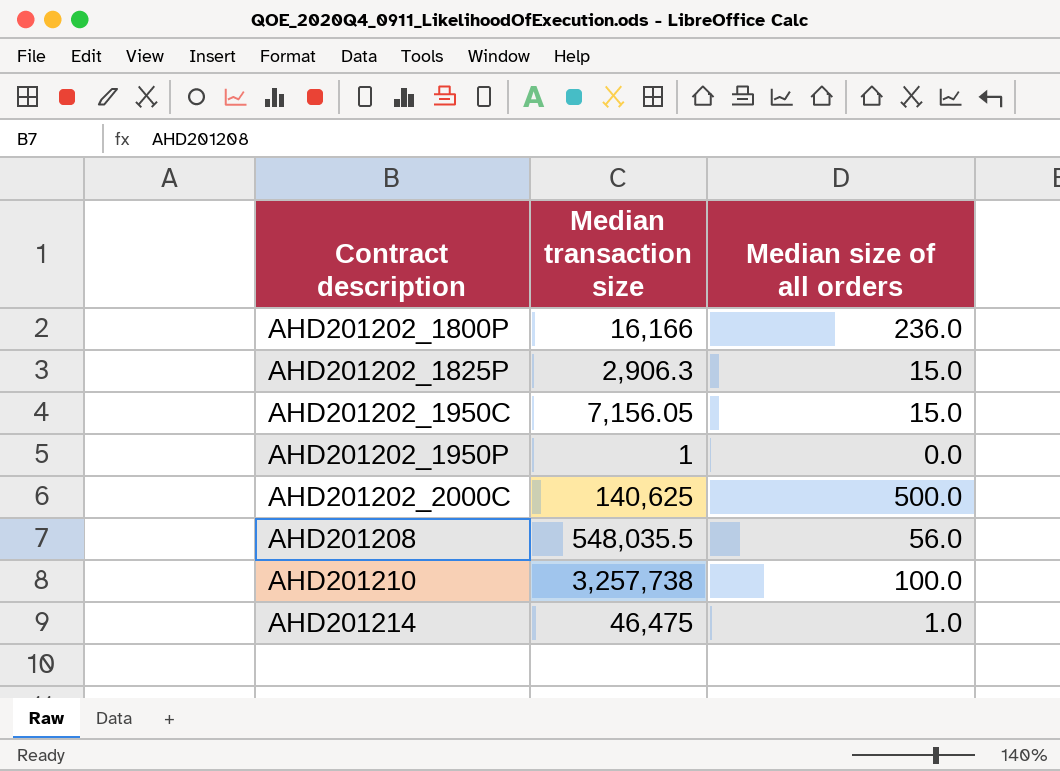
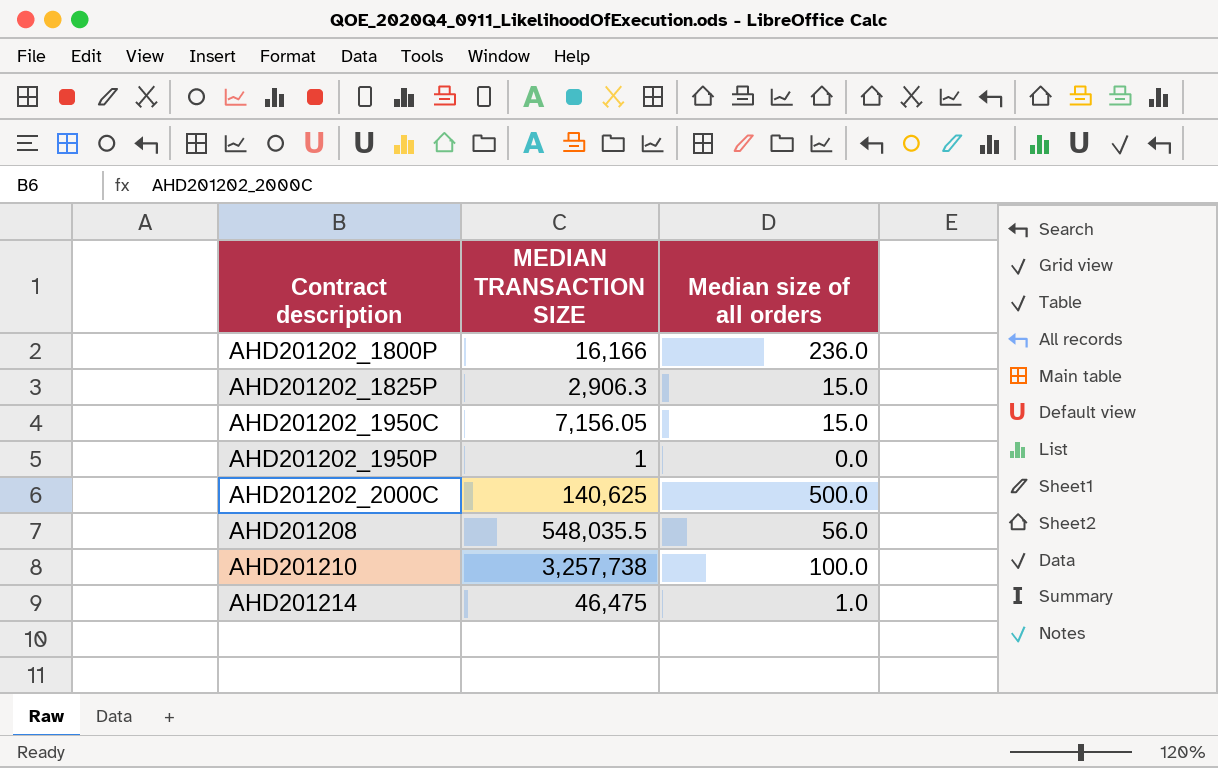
column name: Median transaction size -> MEDIAN TRANSACTION SIZE

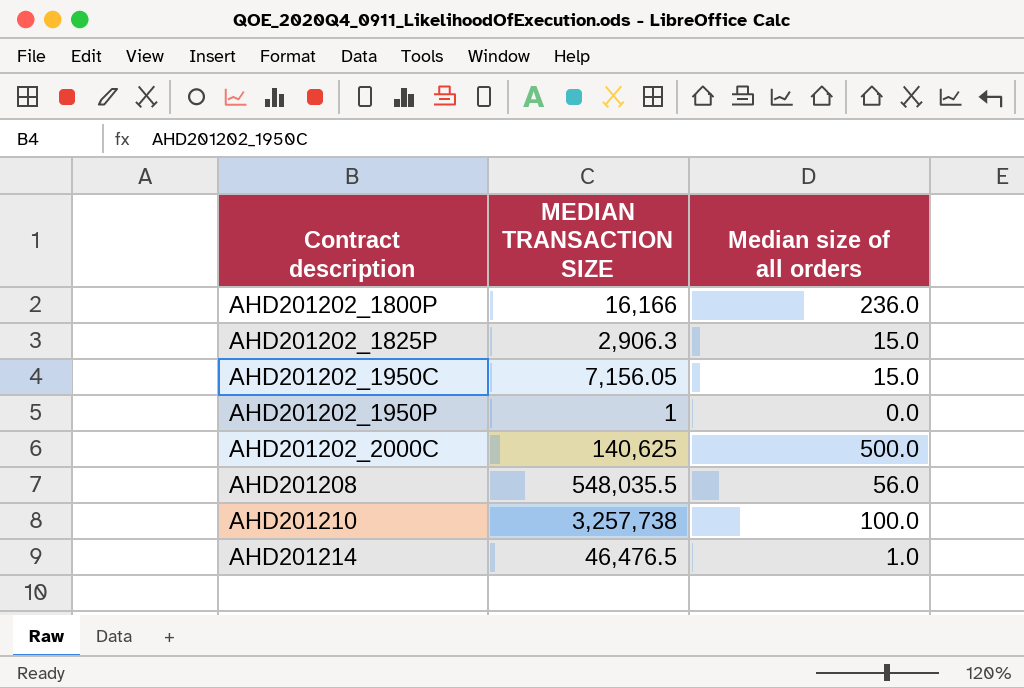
AHD201214 | MEDIAN TRANSACTION SIZE: 46,475 -> 46,476.5

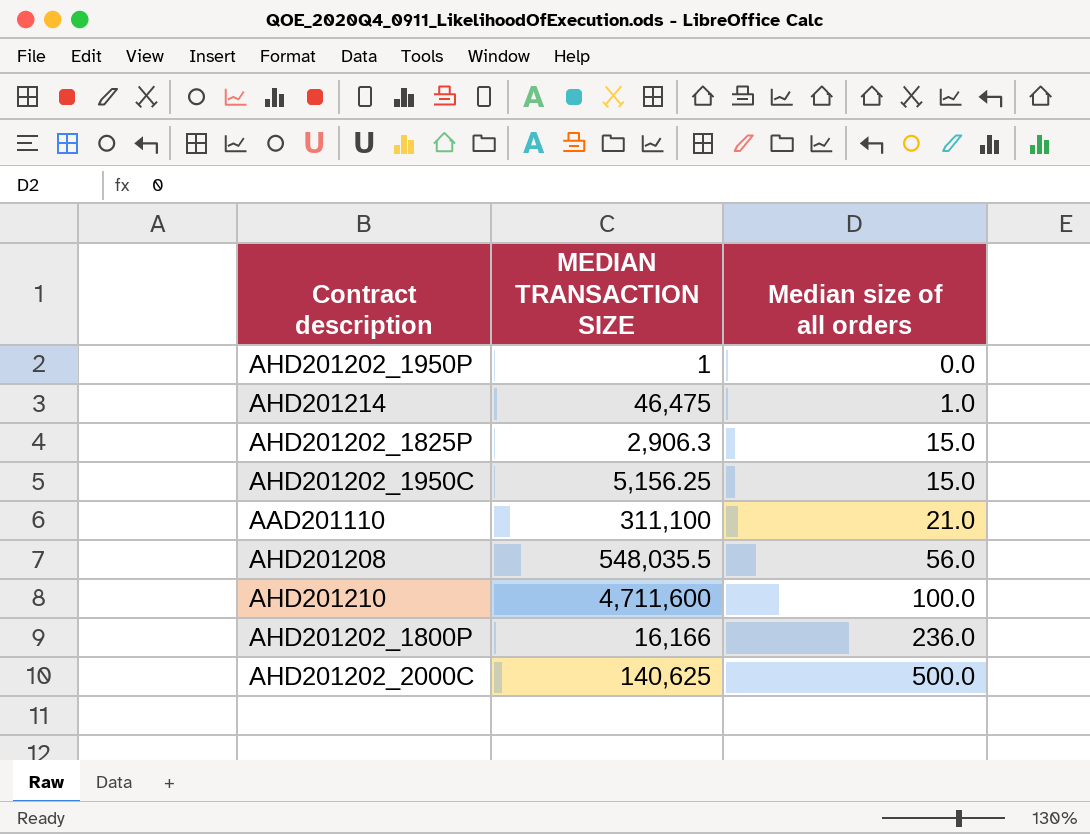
row order: Contract description ascending -> Median size of all orders ascending
AHD201214 | MEDIAN TRANSACTION SIZE: 46,476.5 -> 46,475
AHD201202_1950C | MEDIAN TRANSACTION SIZE: 7,156.05 -> 5,156.25
row AAD201110: none -> 311,100 | 21.0
AHD201210 | MEDIAN TRANSACTION SIZE: 3,257,738 -> 4,711,600

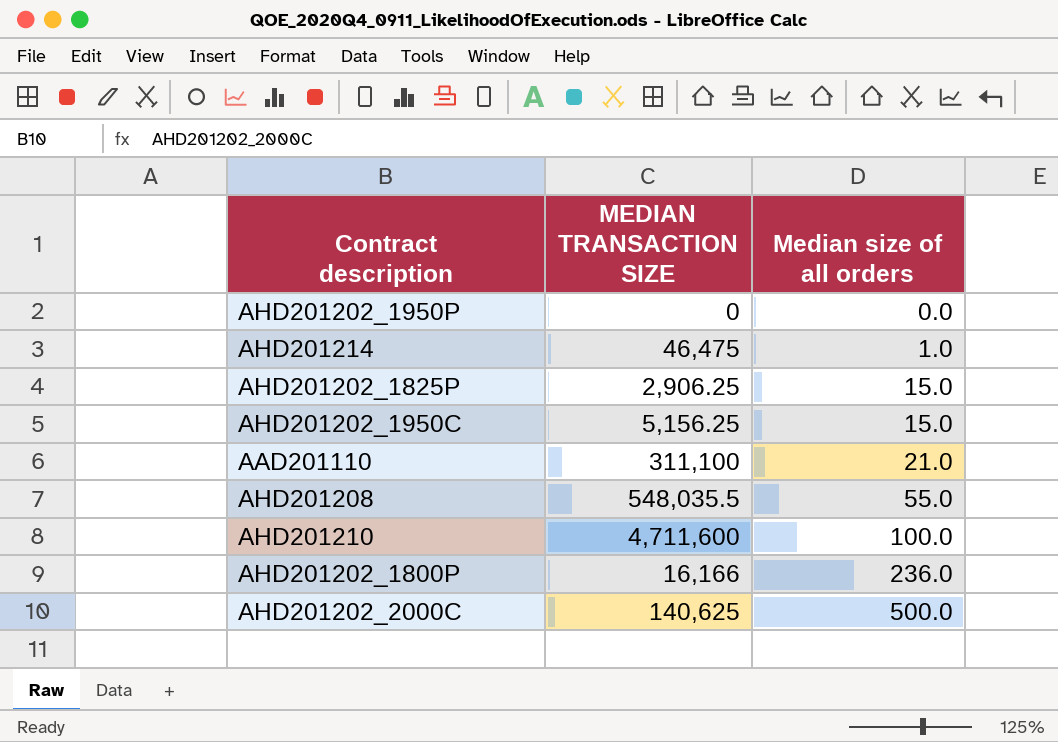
AHD201202_1950P | MEDIAN TRANSACTION SIZE: 1 -> 0
AHD201202_1825P | MEDIAN TRANSACTION SIZE: 2,906.3 -> 2,906.25
AHD201208 | Median size of all orders: 56.0 -> 55.0

